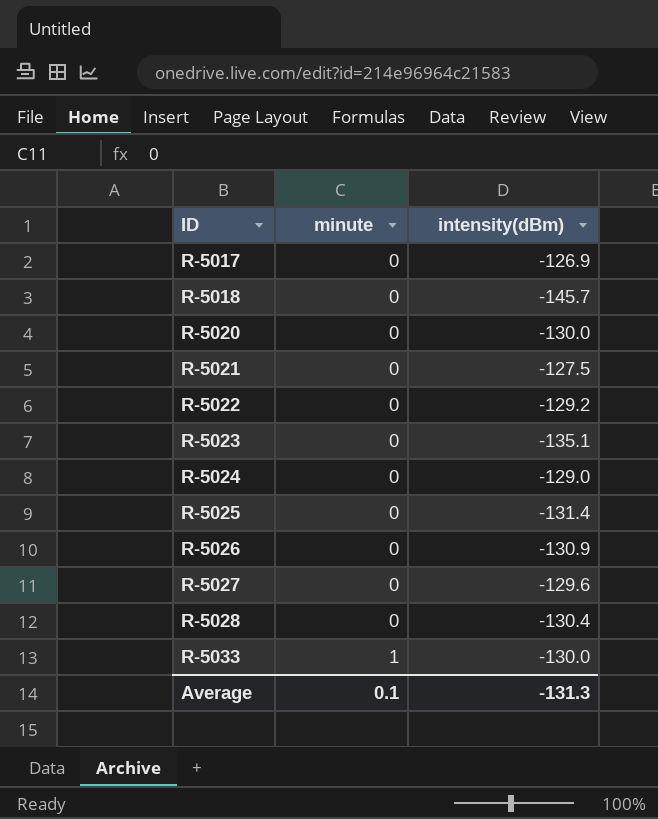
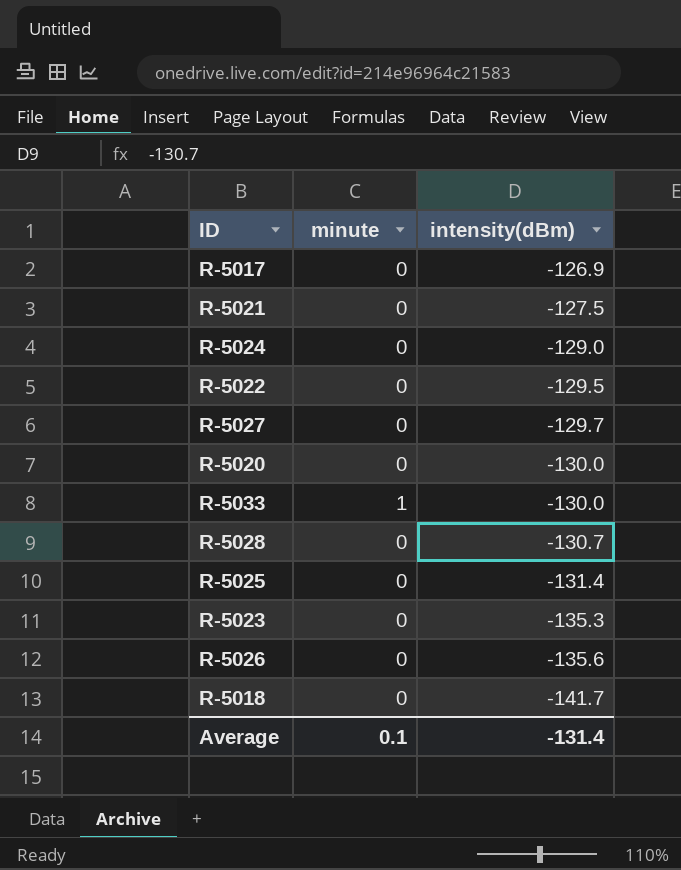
row order: ID ascending -> intensity(dBm) descending
R-5022 | intensity(dBm): -129.2 -> -129.5
R-5027 | intensity(dBm): -129.6 -> -129.7
R-5028 | intensity(dBm): -130.4 -> -130.7
R-5023 | intensity(dBm): -135.1 -> -135.3
R-5026 | intensity(dBm): -130.9 -> -135.6
R-5018 | intensity(dBm): -145.7 -> -141.7
Average | intensity(dBm): -131.3 -> -131.4

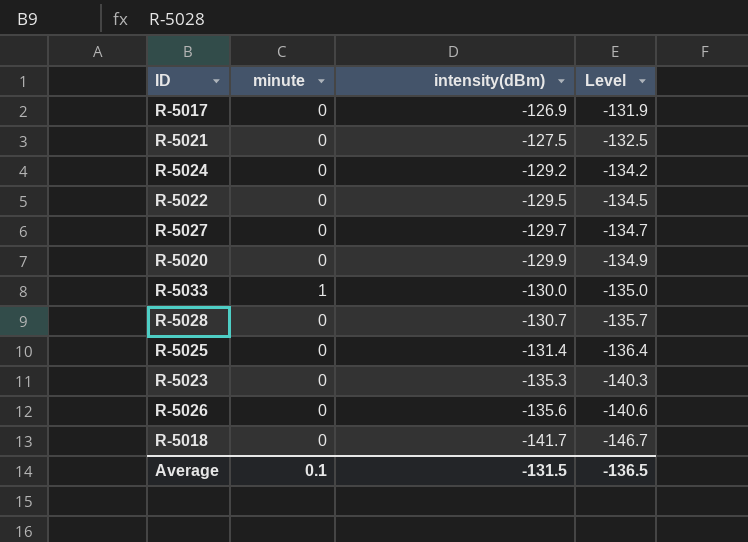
column Level | formula: none -> [intensity(dBm)] - 5
R-5024 | intensity(dBm): -129.0 -> -129.2
R-5020 | intensity(dBm): -130.0 -> -129.9
Average | intensity(dBm): -131.4 -> -131.5

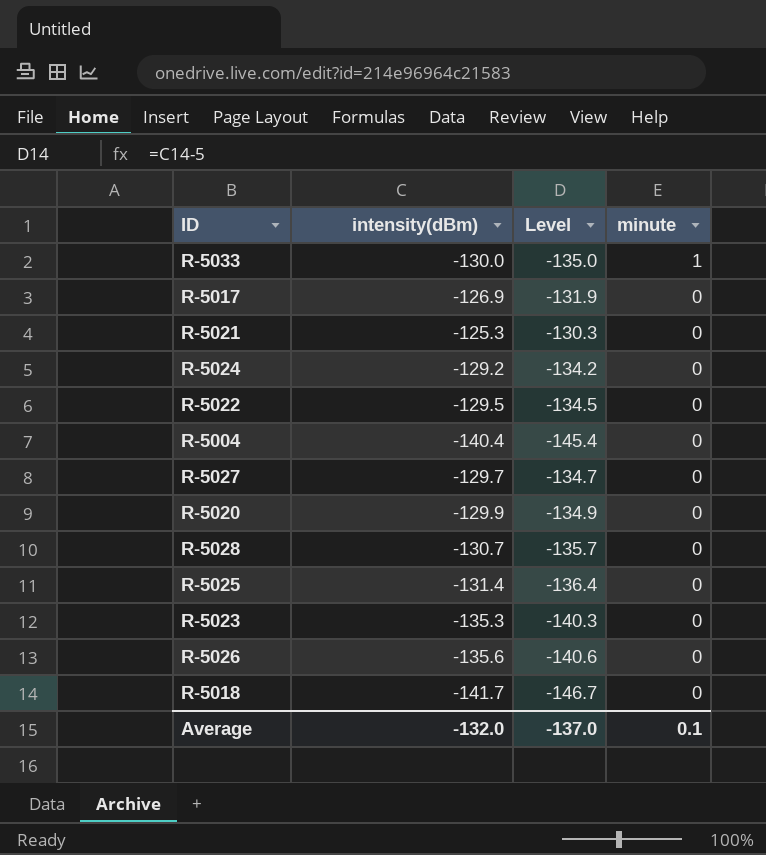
row order: intensity(dBm) descending -> minute descending
column minute | position: 2 -> 4
R-5021 | intensity(dBm): -127.5 -> -125.3
R-5021 | Level: -132.5 -> -130.3
row R-5004: none -> -140.4 | -145.4 | 0
Average | intensity(dBm): -131.5 -> -132.0
Average | Level: -136.5 -> -137.0

